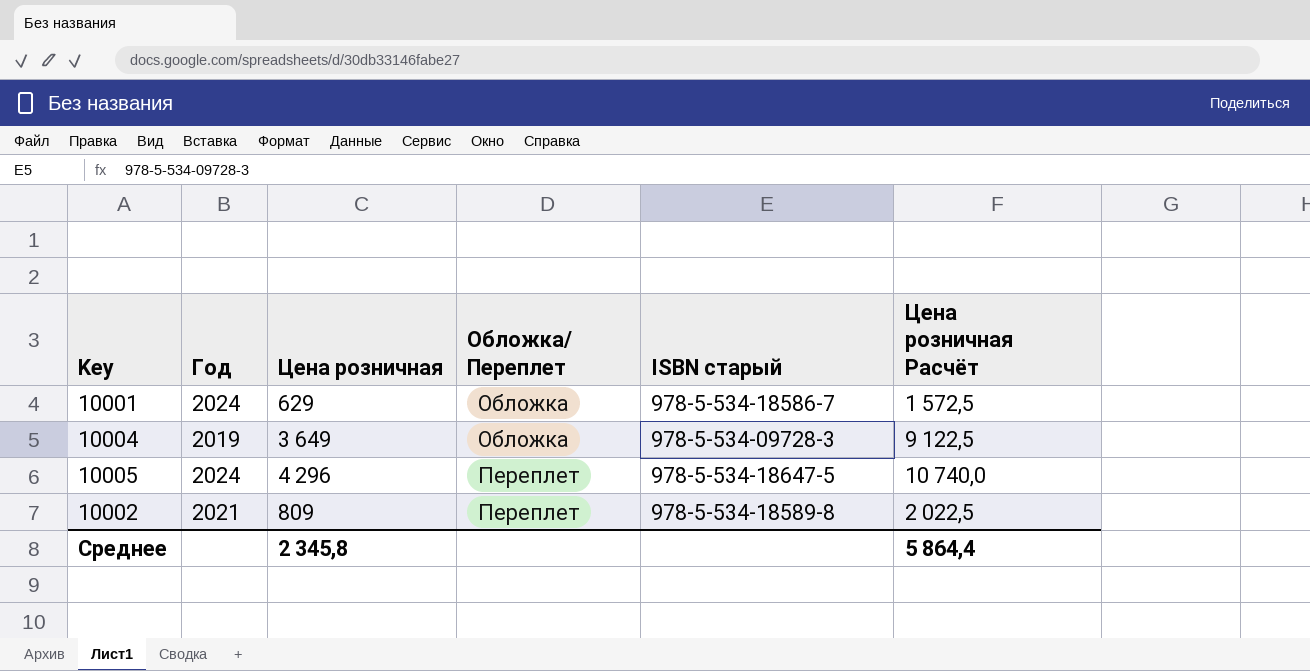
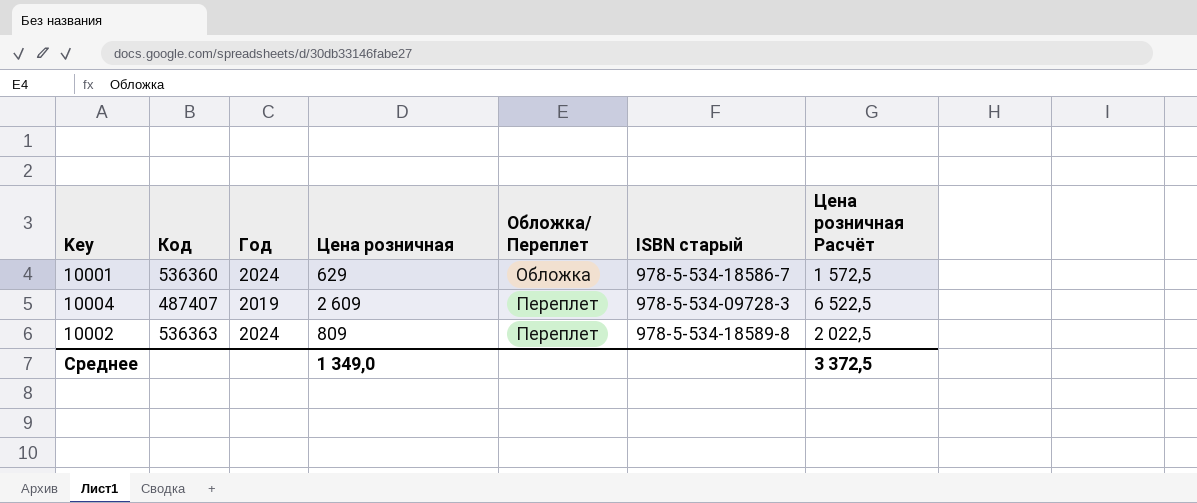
column Код | position: none -> 2
row 10005: 2024 | 4 296 | Переплет | 978-5-534-18647-5 | 10 740,0 -> none
10004 | Цена розничная: 3 649 -> 2 609
10004 | Обложка/ Переплет: Обложка -> Переплет
10004 | Цена розничная Расчёт: 9 122,5 -> 6 522,5
10002 | Год: 2021 -> 2024
Среднее | Цена розничная: 2 345,8 -> 1 349,0
Среднее | Цена розничная Расчёт: 5 864,4 -> 3 372,5

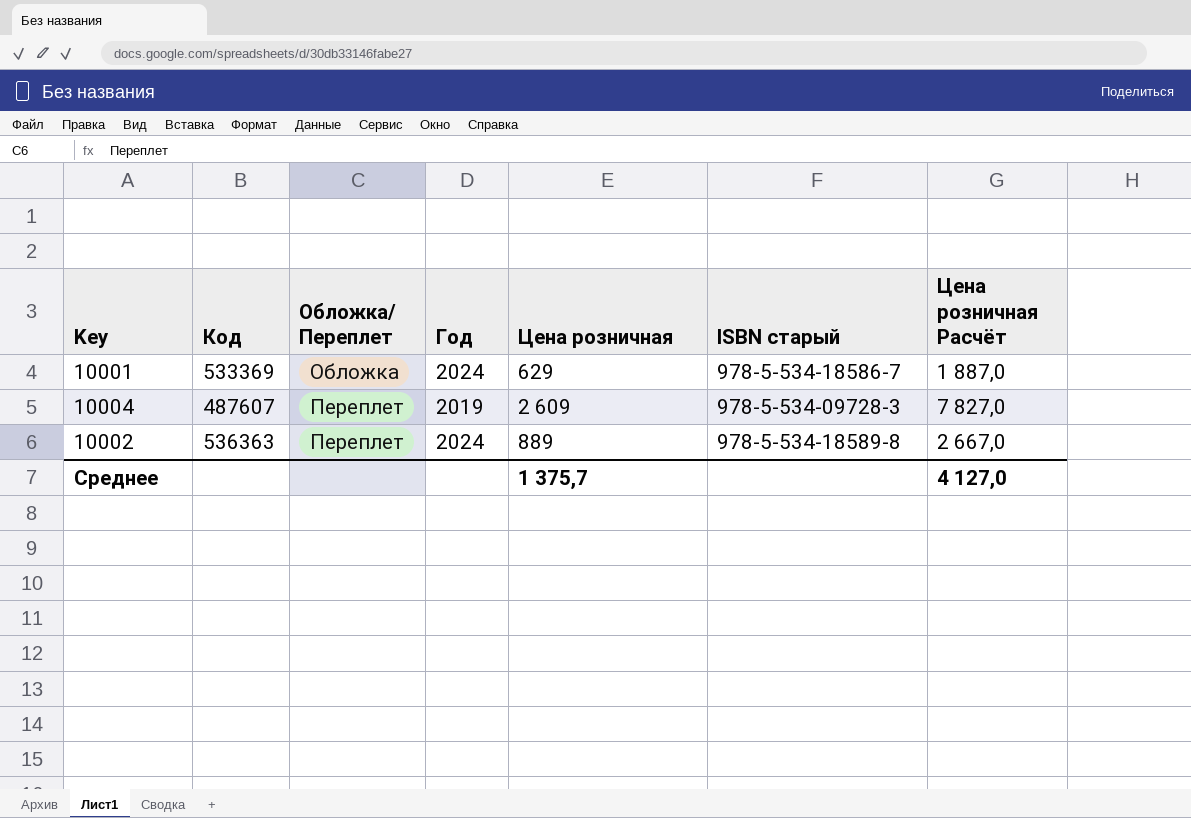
column Обложка/ Переплет | position: 5 -> 3
column Цена розничная Расчёт | formula: [Цена розничная] * 2,5 -> [Цена розничная] * 3
10001 | Код: 536360 -> 533369
10004 | Код: 487407 -> 487607
10002 | Цена розничная: 809 -> 889
Среднее | Цена розничная: 1 349,0 -> 1 375,7
Среднее | Цена розничная Расчёт: 3 372,5 -> 4 127,0

